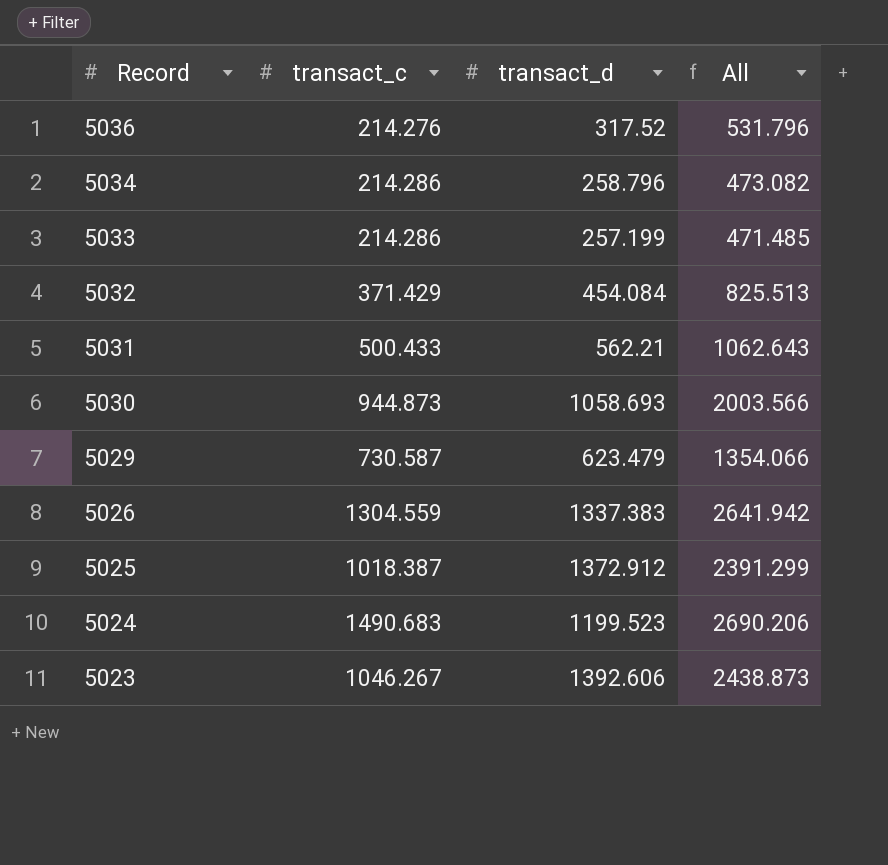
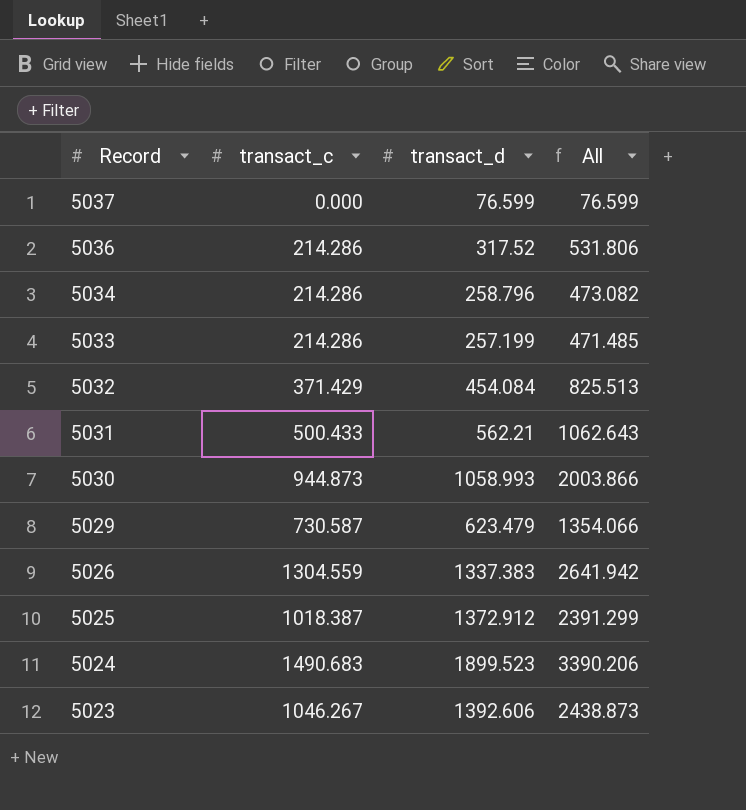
row 5037: none -> 0.000 | 76.599 | 76.599
5036 | transact_c: 214.276 -> 214.286
5036 | All: 531.796 -> 531.806
5030 | transact_d: 1058.693 -> 1058.993
5030 | All: 2003.566 -> 2003.866
5024 | transact_d: 1199.523 -> 1899.523
5024 | All: 2690.206 -> 3390.206

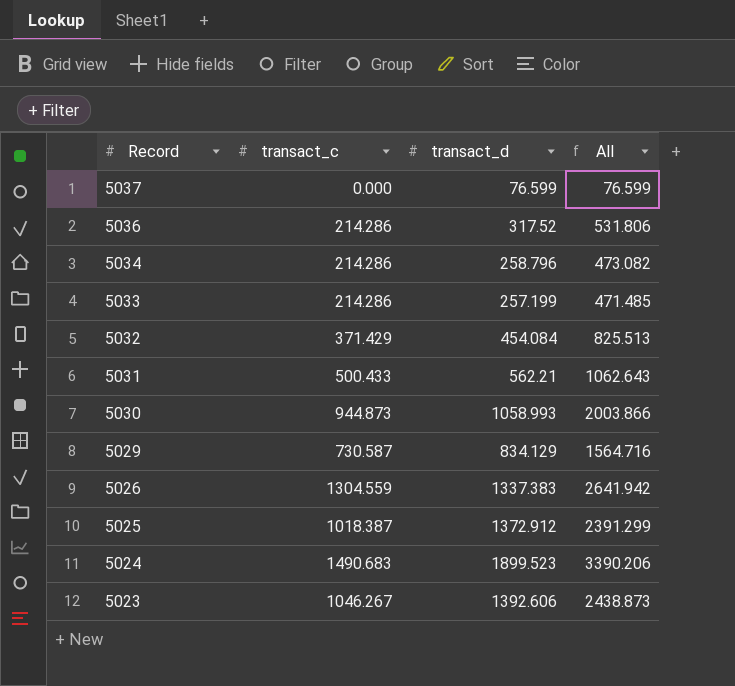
5029 | transact_d: 623.479 -> 834.129
5029 | All: 1354.066 -> 1564.716

